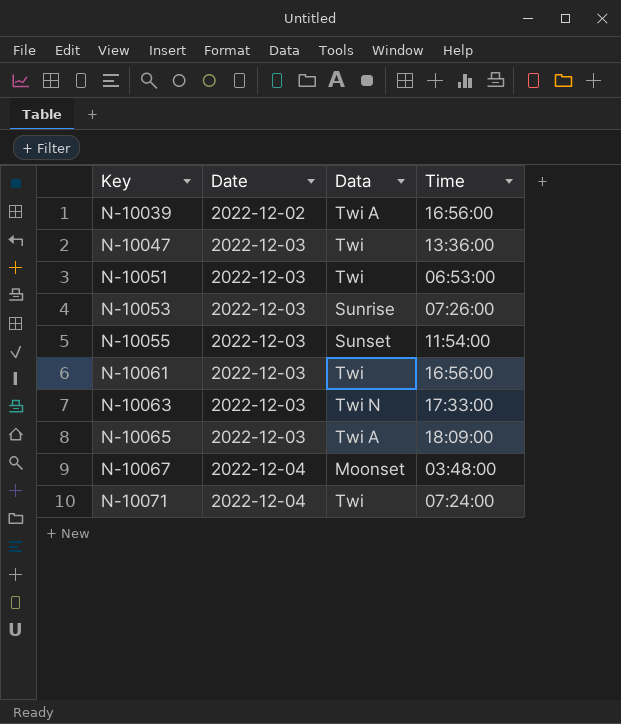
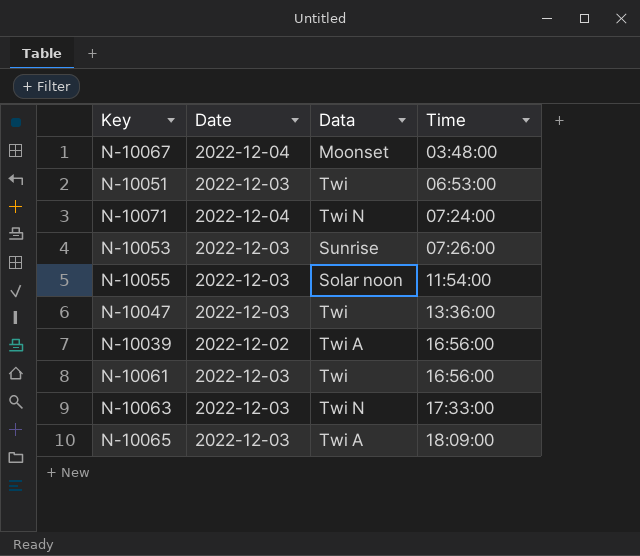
row order: Key ascending -> Time ascending
N-10071 | Data: Twi -> Twi N
N-10055 | Data: Sunset -> Solar noon

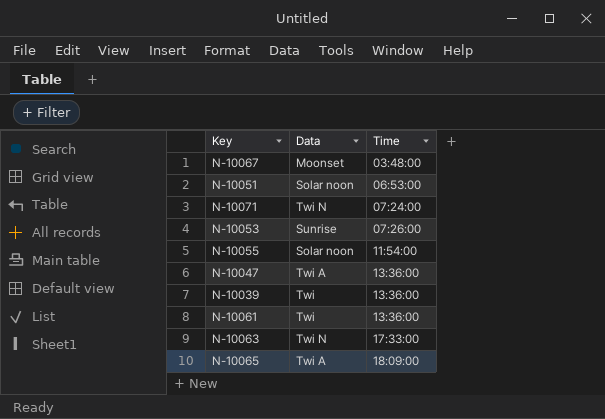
column Date | position: 2 -> none
N-10051 | Data: Twi -> Solar noon
N-10047 | Data: Twi -> Twi A
N-10039 | Data: Twi A -> Twi
N-10039 | Time: 16:56:00 -> 13:36:00
N-10061 | Time: 16:56:00 -> 13:36:00

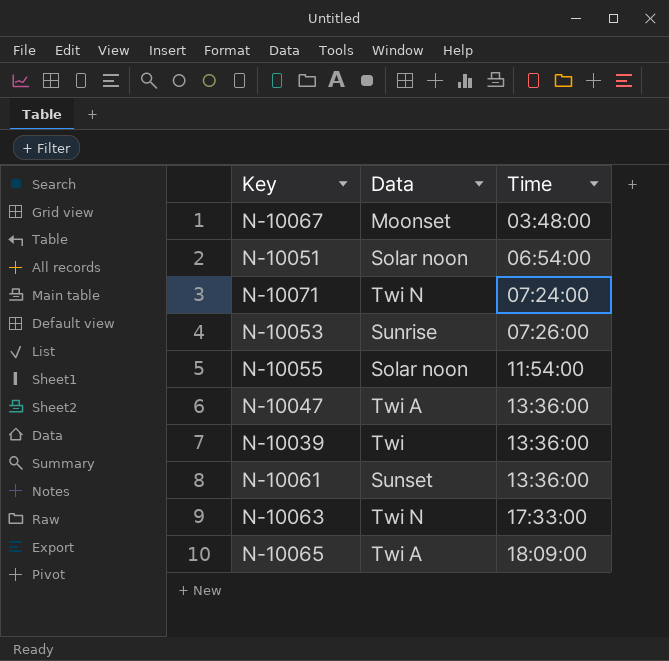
N-10051 | Time: 06:53:00 -> 06:54:00
N-10061 | Data: Twi -> Sunset

